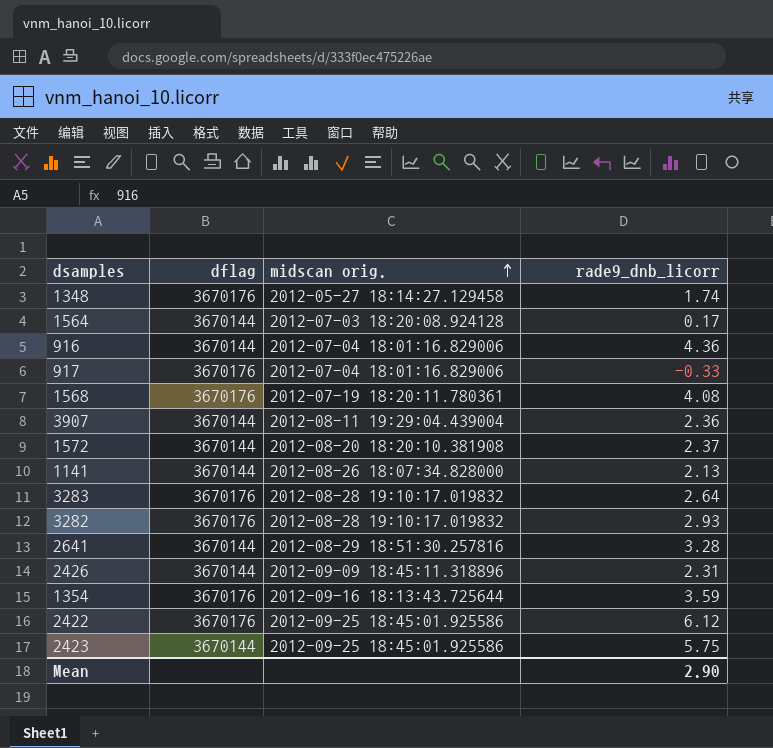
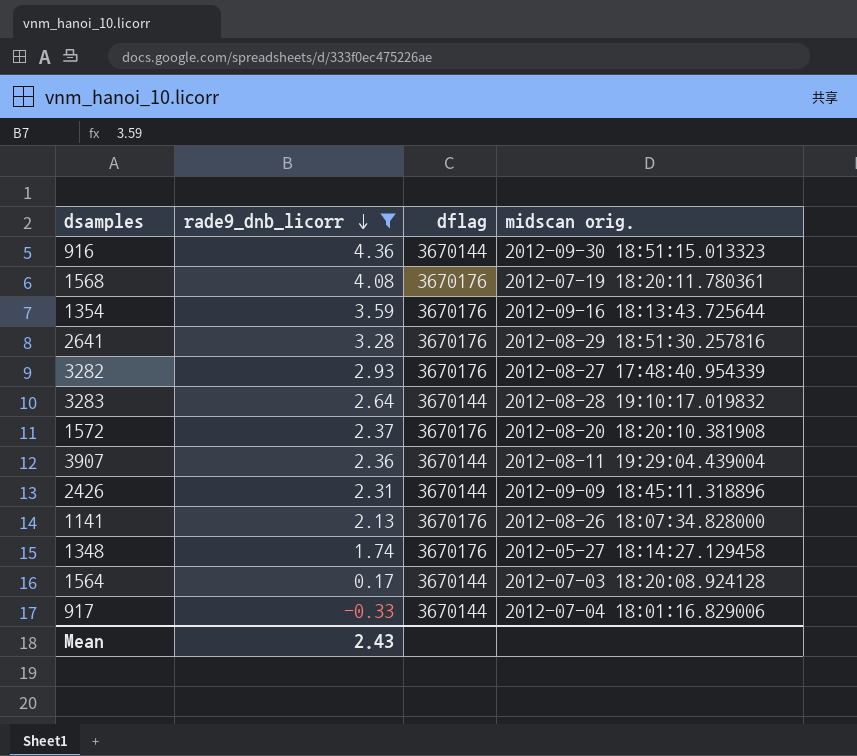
filter: none -> rade9_dnb_licorr <= 4.36
row order: midscan orig. ascending -> rade9_dnb_licorr descending
column rade9_dnb_licorr | position: 4 -> 2
916 | midscan orig.: 2012-07-04 18:01:16.829006 -> 2012-09-30 18:51:15.013323
2641 | dflag: 3670144 -> 3670176
3282 | midscan orig.: 2012-08-28 19:10:17.019832 -> 2012-08-27 17:48:40.954339
3283 | dflag: 3670176 -> 3670144
1572 | dflag: 3670144 -> 3670176
1141 | dflag: 3670144 -> 3670176
917 | dflag: 3670176 -> 3670144
Mean | rade9_dnb_licorr: 2.90 -> 2.43

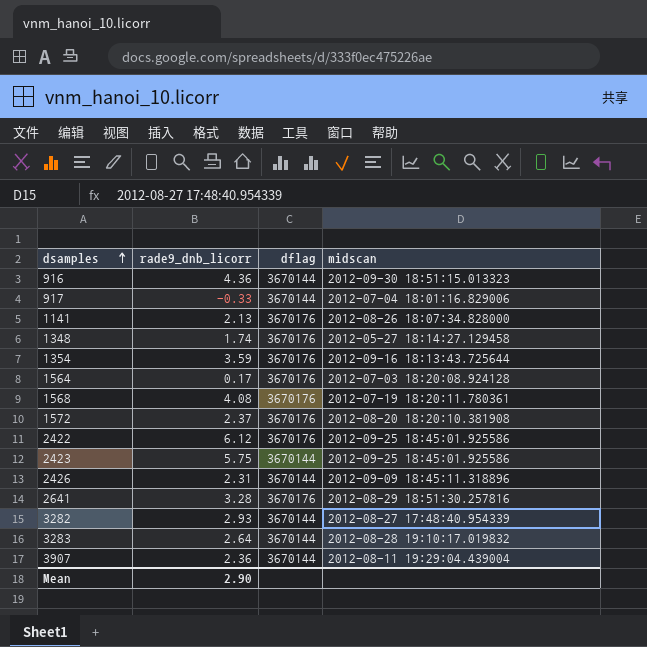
filter: rade9_dnb_licorr <= 4.36 -> none
row order: rade9_dnb_licorr descending -> dsamples ascending
column name: midscan orig. -> midscan
1564 | dflag: 3670144 -> 3670176
3282 | dflag: 3670176 -> 3670144
Mean | rade9_dnb_licorr: 2.43 -> 2.90

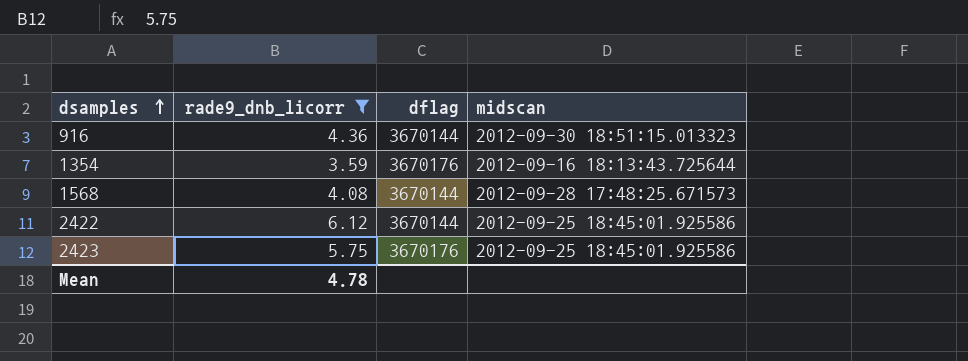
filter: none -> rade9_dnb_licorr >= 3.59
1568 | dflag: 3670176 -> 3670144
1568 | midscan: 2012-07-19 18:20:11.780361 -> 2012-09-28 17:48:25.671573
2422 | dflag: 3670176 -> 3670144
2423 | dflag: 3670144 -> 3670176
Mean | rade9_dnb_licorr: 2.90 -> 4.78

